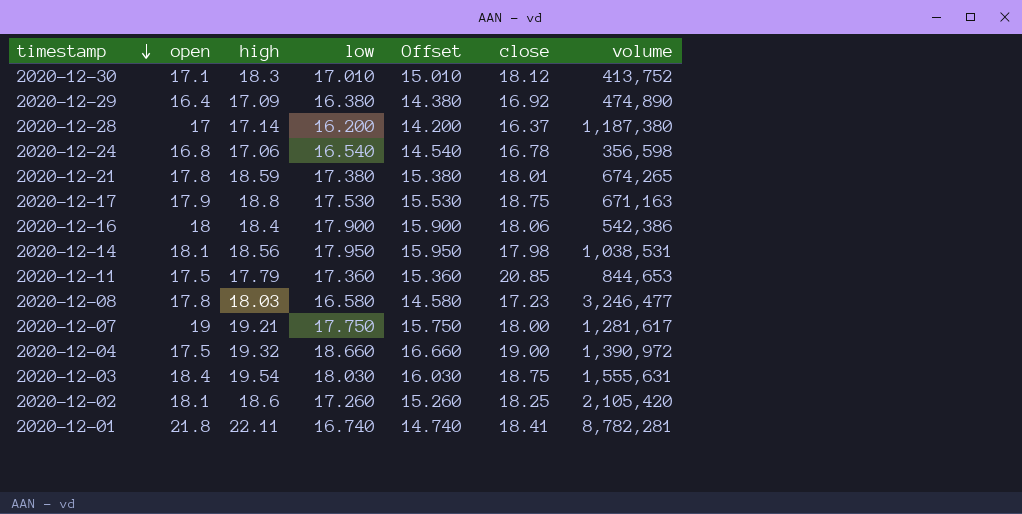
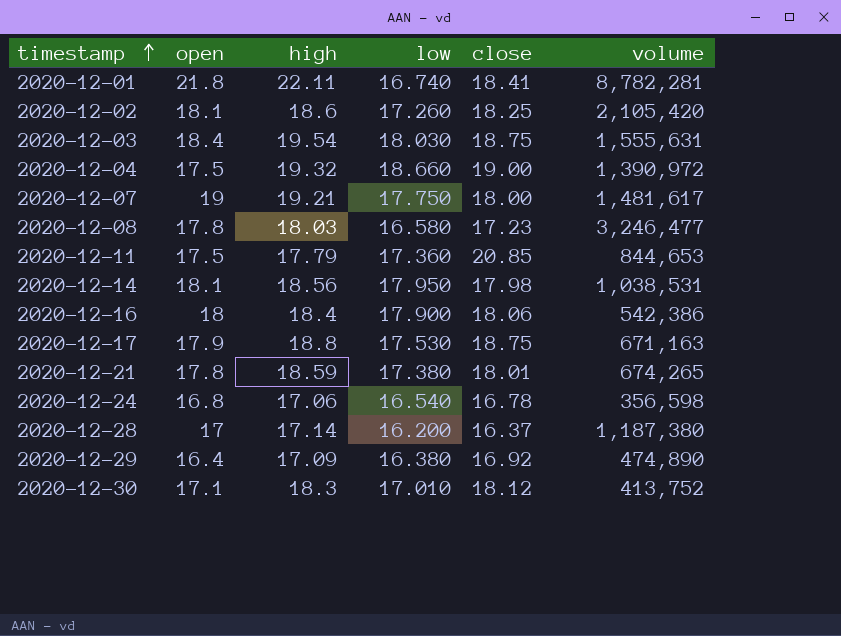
row order: timestamp descending -> timestamp ascending
column Offset | formula: [low] - 2 -> none
2020-12-07 | volume: 1,281,617 -> 1,481,617

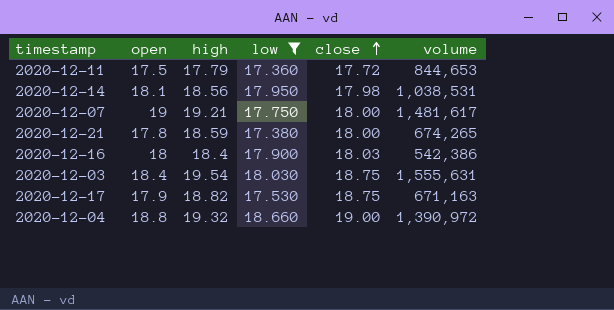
filter: none -> low >= 17.360
row order: timestamp ascending -> close ascending
2020-12-11 | close: 20.85 -> 17.72
2020-12-21 | close: 18.01 -> 18.00
2020-12-16 | close: 18.06 -> 18.03
2020-12-17 | high: 18.8 -> 18.82
2020-12-04 | open: 17.5 -> 18.8

